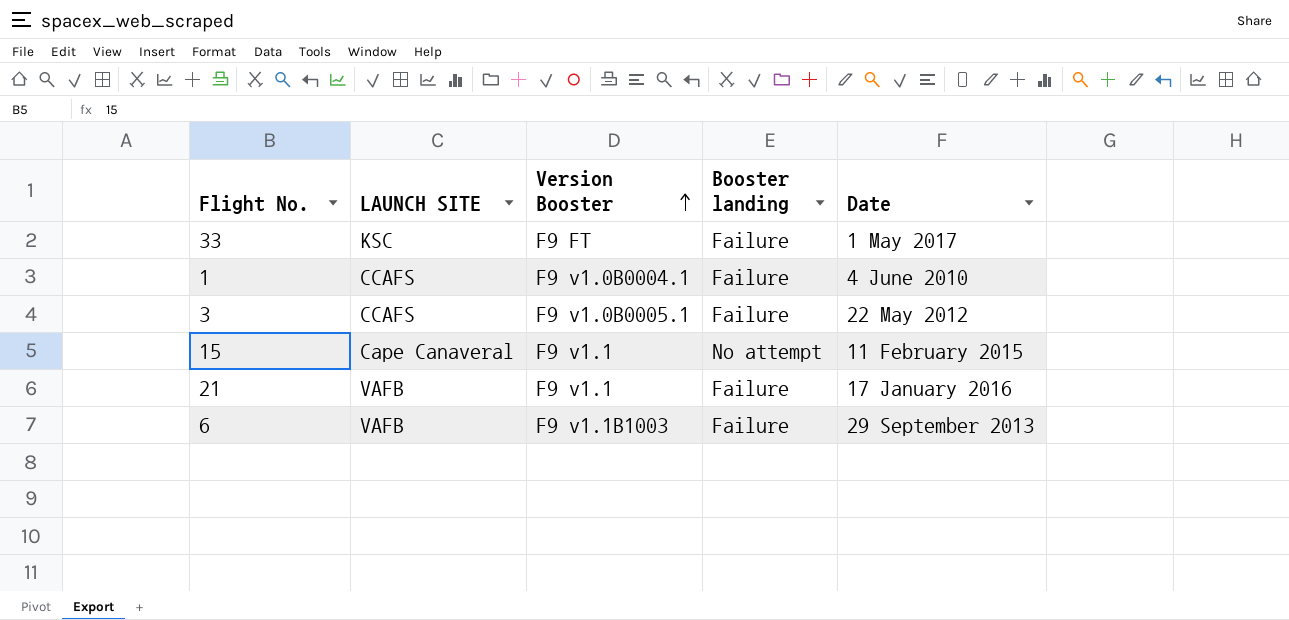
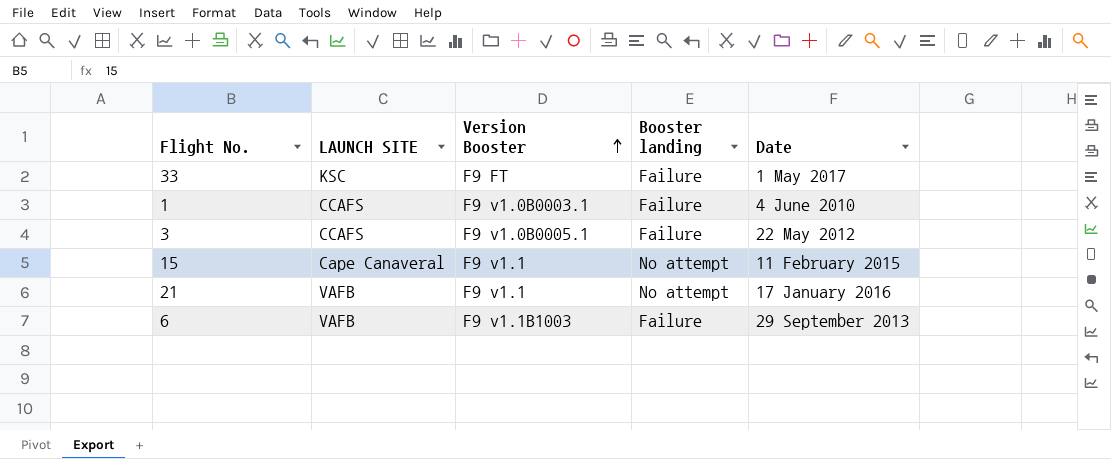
1 | Version Booster: F9 v1.0B0004.1 -> F9 v1.0B0003.1
21 | Booster landing: Failure -> No attempt

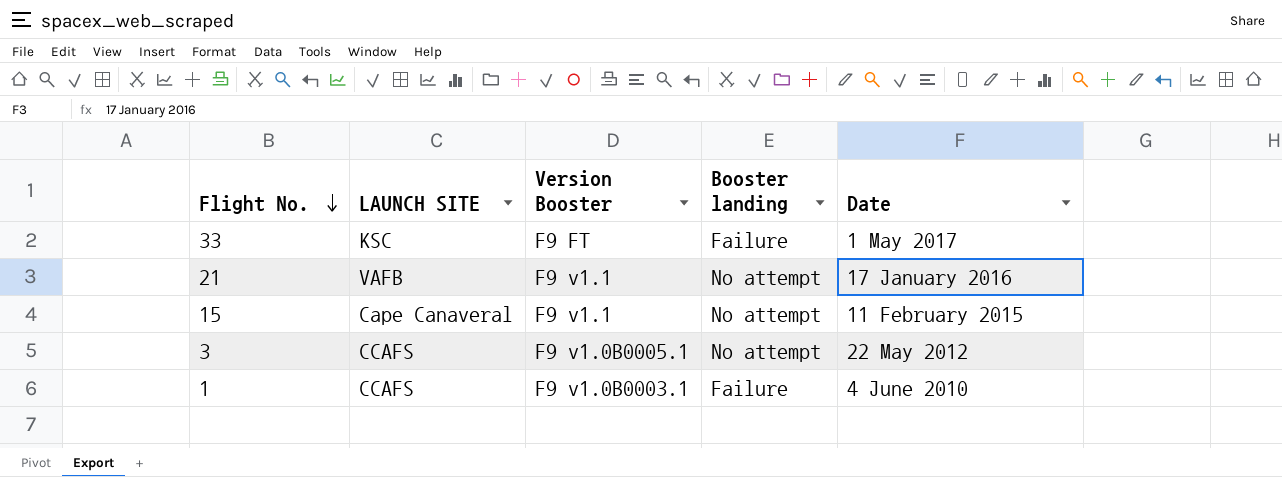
row order: Version Booster ascending -> Flight No. descending
row 6: VAFB | F9 v1.1B1003 | Failure | 29 September 2013 -> none
3 | Booster landing: Failure -> No attempt

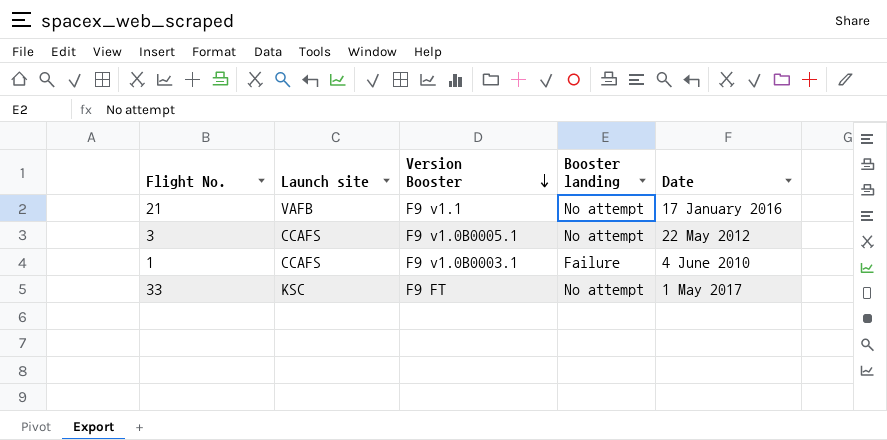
row order: Flight No. descending -> Version Booster descending
column name: LAUNCH SITE -> Launch site
row 15: Cape Canaveral | F9 v1.1 | No attempt | 11 February 2015 -> none
33 | Booster landing: Failure -> No attempt

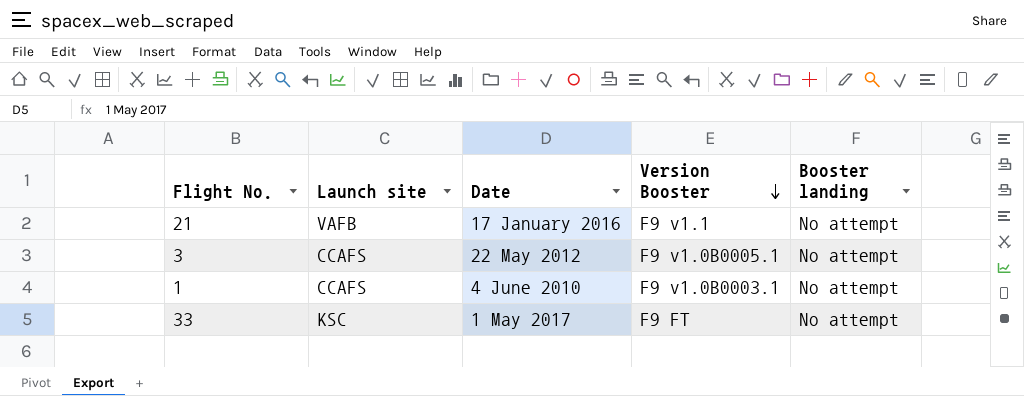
column Date | position: 5 -> 3
1 | Booster landing: Failure -> No attempt

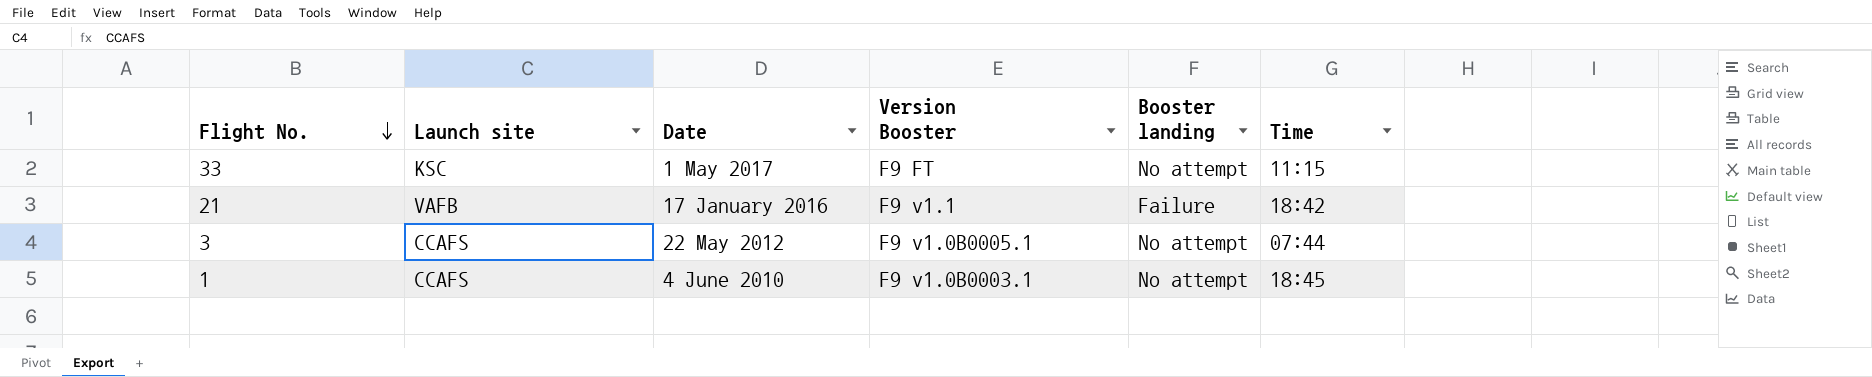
row order: Version Booster descending -> Flight No. descending
column Time | position: none -> 6
21 | Booster landing: No attempt -> Failure

